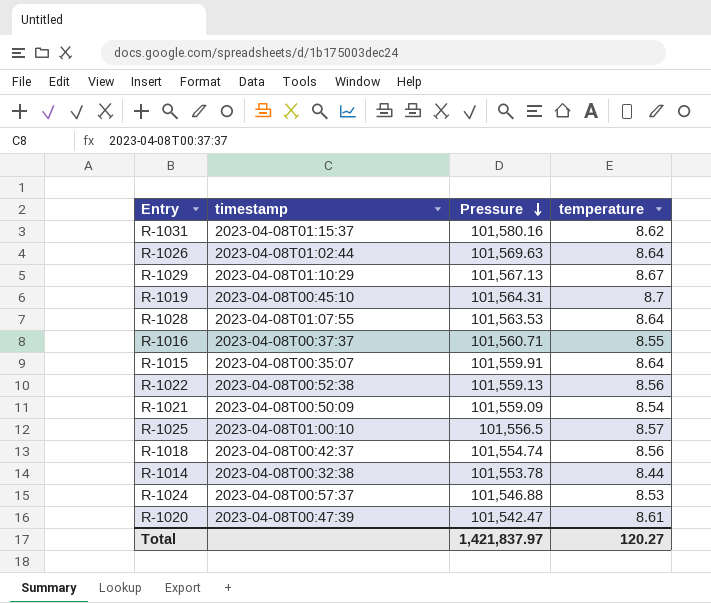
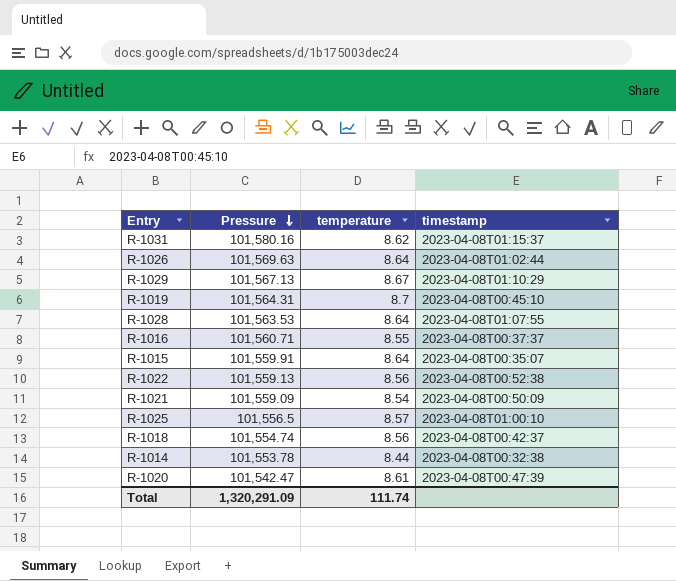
column timestamp | position: 2 -> 4
row R-1024: 2023-04-08T00:57:37 | 101,546.88 | 8.53 -> none
Total | Pressure: 1,421,837.97 -> 1,320,291.09
Total | temperature: 120.27 -> 111.74

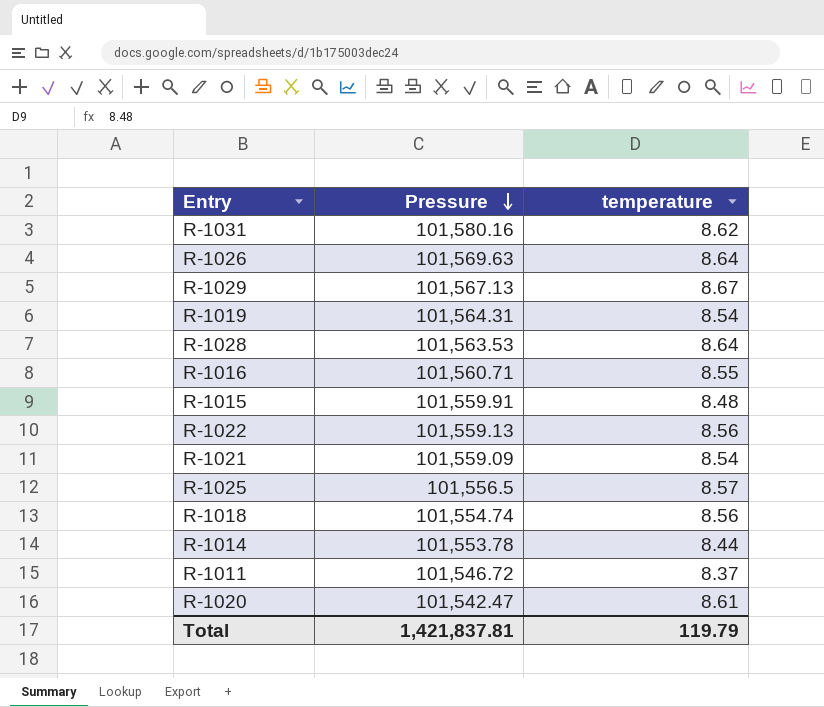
column timestamp | position: 4 -> none
R-1019 | temperature: 8.7 -> 8.54
R-1015 | temperature: 8.64 -> 8.48
row R-1011: none -> 101,546.72 | 8.37
Total | Pressure: 1,320,291.09 -> 1,421,837.81
Total | temperature: 111.74 -> 119.79

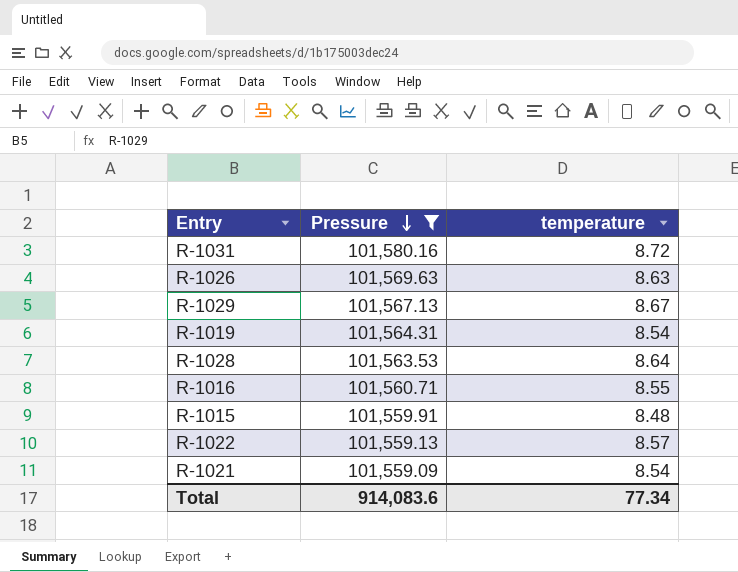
filter: none -> Pressure >= 101,559.09
R-1031 | temperature: 8.62 -> 8.72
R-1026 | temperature: 8.64 -> 8.63
R-1022 | temperature: 8.56 -> 8.57
Total | Pressure: 1,421,837.81 -> 914,083.6
Total | temperature: 119.79 -> 77.34

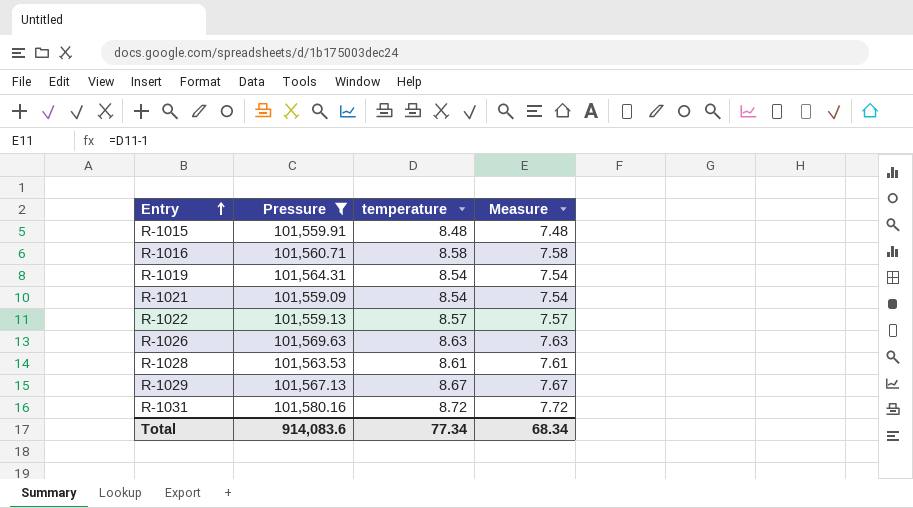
row order: Pressure descending -> Entry ascending
column Measure | formula: none -> [temperature] - 1
R-1016 | temperature: 8.55 -> 8.58
R-1028 | temperature: 8.64 -> 8.61

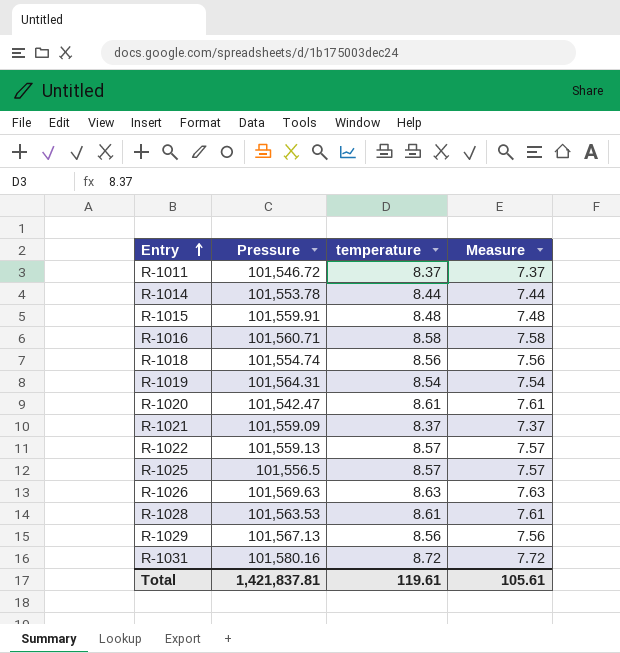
filter: Pressure >= 101,559.09 -> none
R-1021 | temperature: 8.54 -> 8.37
R-1021 | Measure: 7.54 -> 7.37
R-1029 | temperature: 8.67 -> 8.56
R-1029 | Measure: 7.67 -> 7.56
Total | Pressure: 914,083.6 -> 1,421,837.81
Total | temperature: 77.34 -> 119.61
Total | Measure: 68.34 -> 105.61

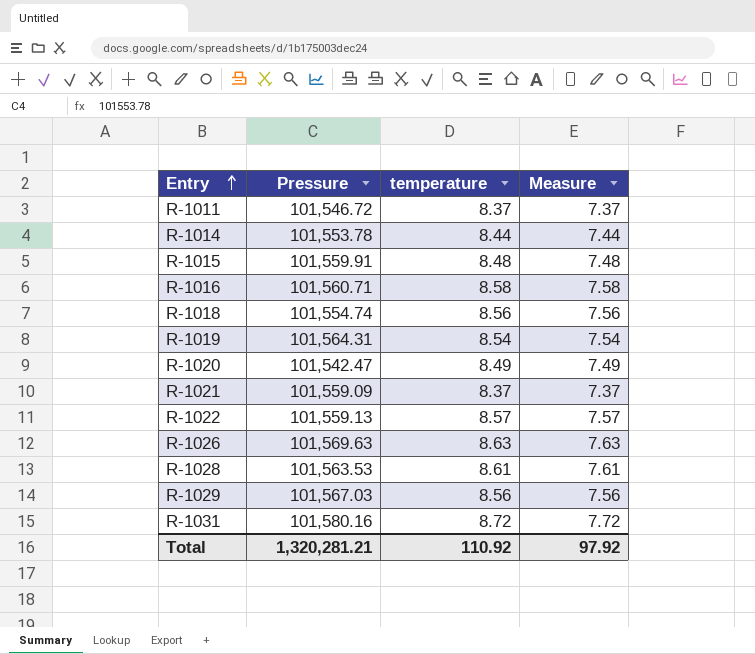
row R-1025: 101,556.5 | 8.57 | 7.57 -> none
R-1020 | temperature: 8.61 -> 8.49
R-1020 | Measure: 7.61 -> 7.49
R-1029 | Pressure: 101,567.13 -> 101,567.03
Total | Pressure: 1,421,837.81 -> 1,320,281.21
Total | temperature: 119.61 -> 110.92
Total | Measure: 105.61 -> 97.92

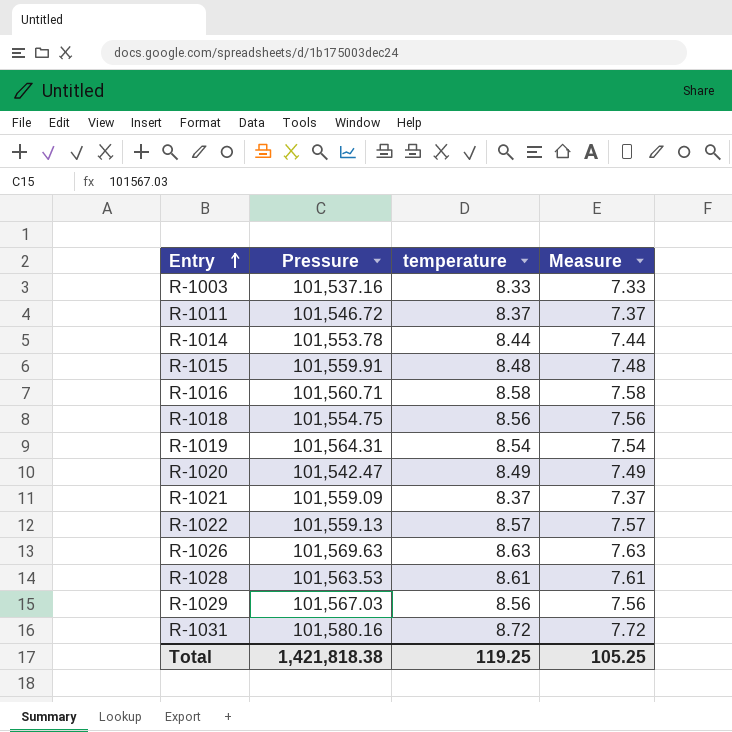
row R-1003: none -> 101,537.16 | 8.33 | 7.33
R-1018 | Pressure: 101,554.74 -> 101,554.75
Total | Pressure: 1,320,281.21 -> 1,421,818.38
Total | temperature: 110.92 -> 119.25
Total | Measure: 97.92 -> 105.25

